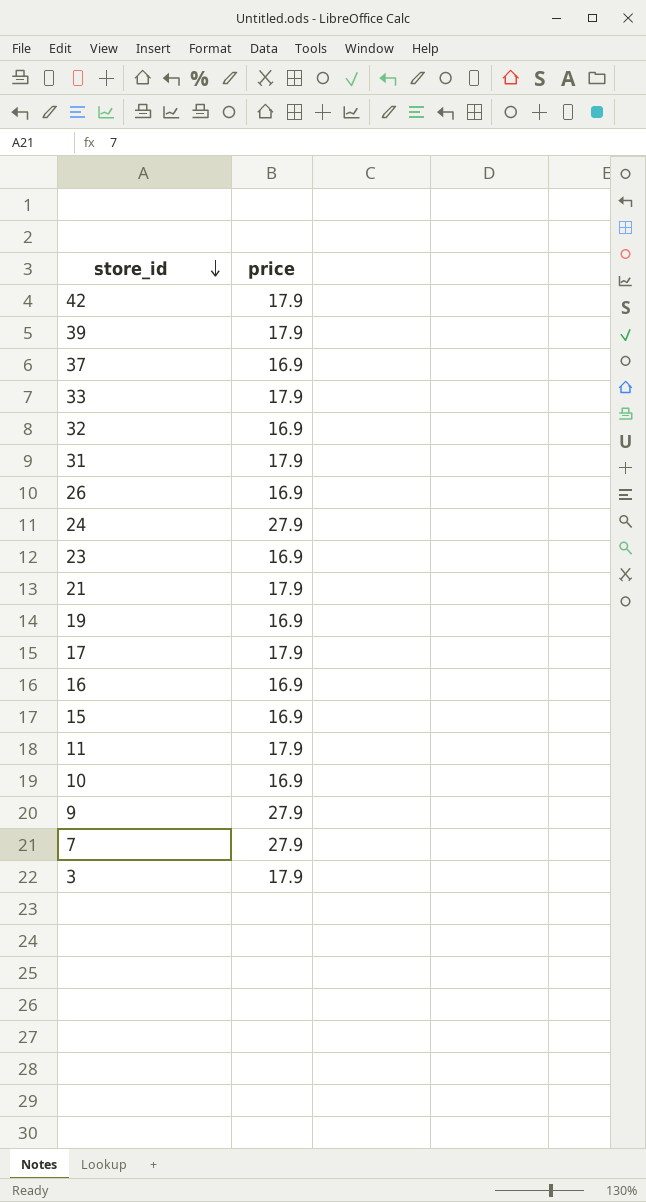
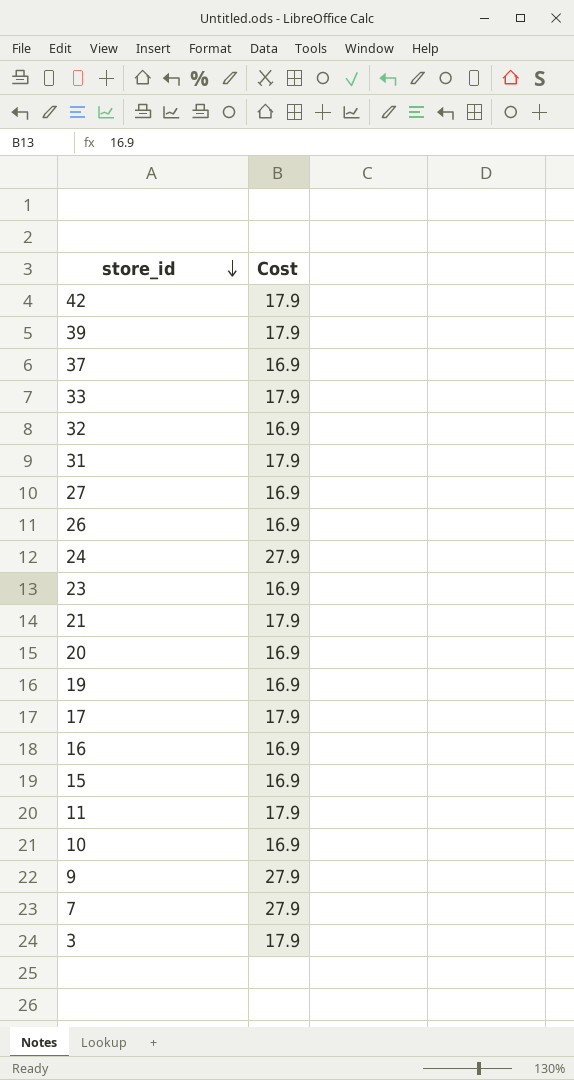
column name: price -> Cost
row 27: none -> 16.9
row 20: none -> 16.9

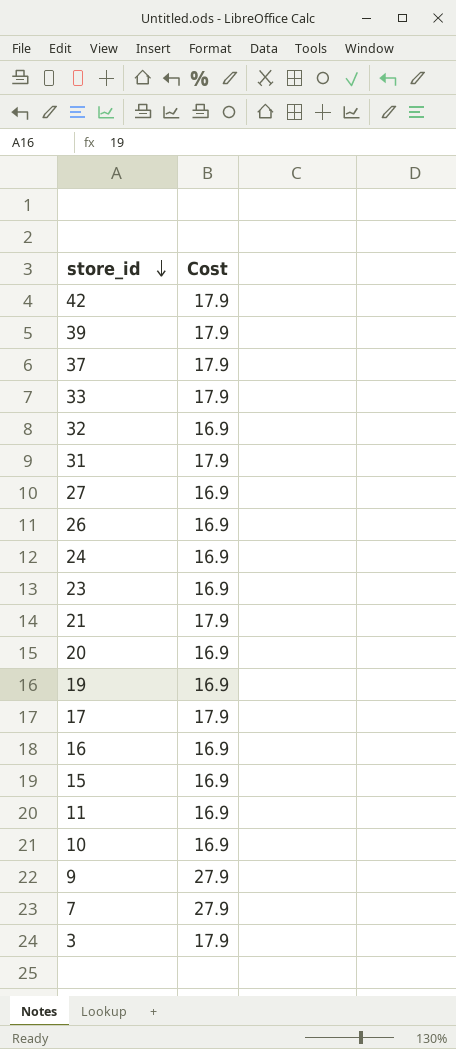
37 | Cost: 16.9 -> 17.9
24 | Cost: 27.9 -> 16.9
11 | Cost: 17.9 -> 16.9

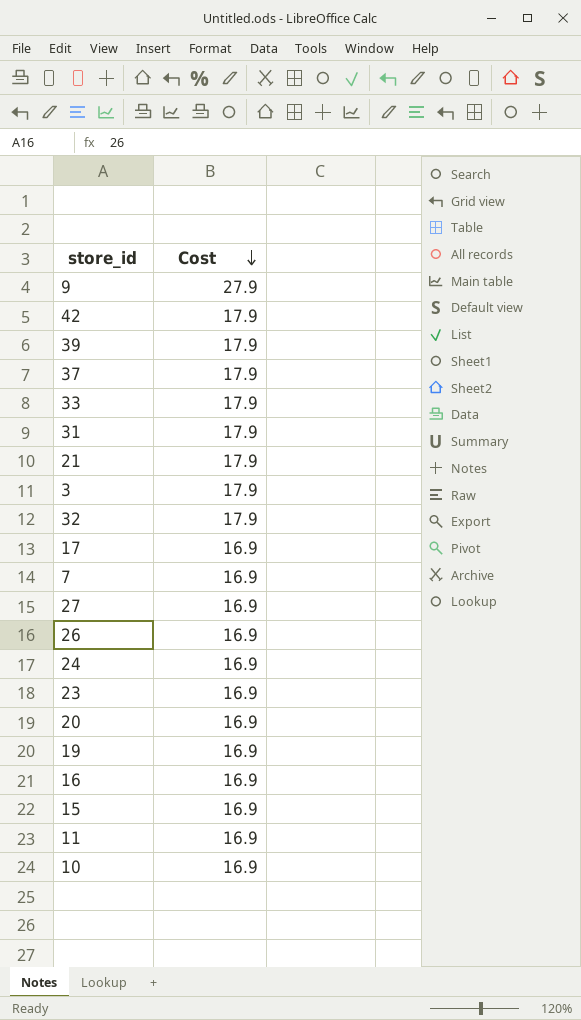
row order: store_id descending -> Cost descending
32 | Cost: 16.9 -> 17.9
17 | Cost: 17.9 -> 16.9
7 | Cost: 27.9 -> 16.9

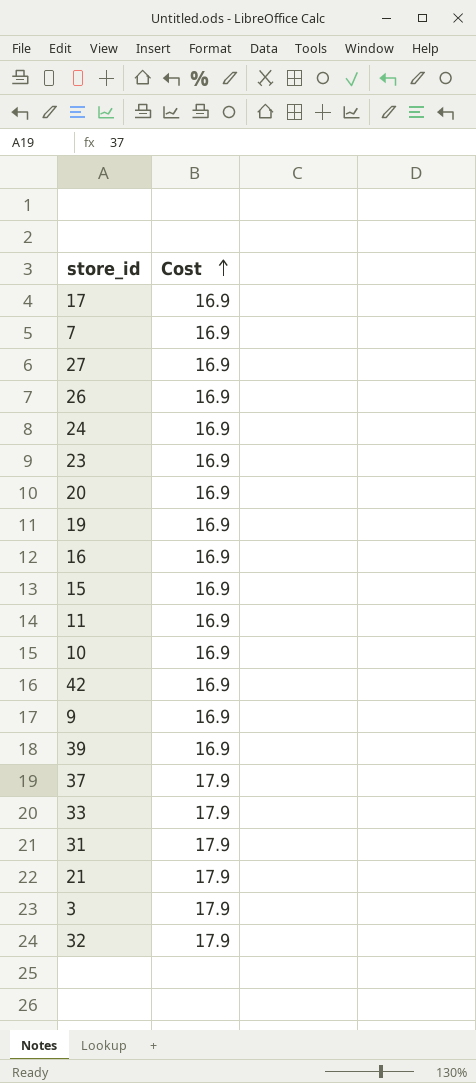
row order: Cost descending -> Cost ascending
42 | Cost: 17.9 -> 16.9
9 | Cost: 27.9 -> 16.9
39 | Cost: 17.9 -> 16.9

